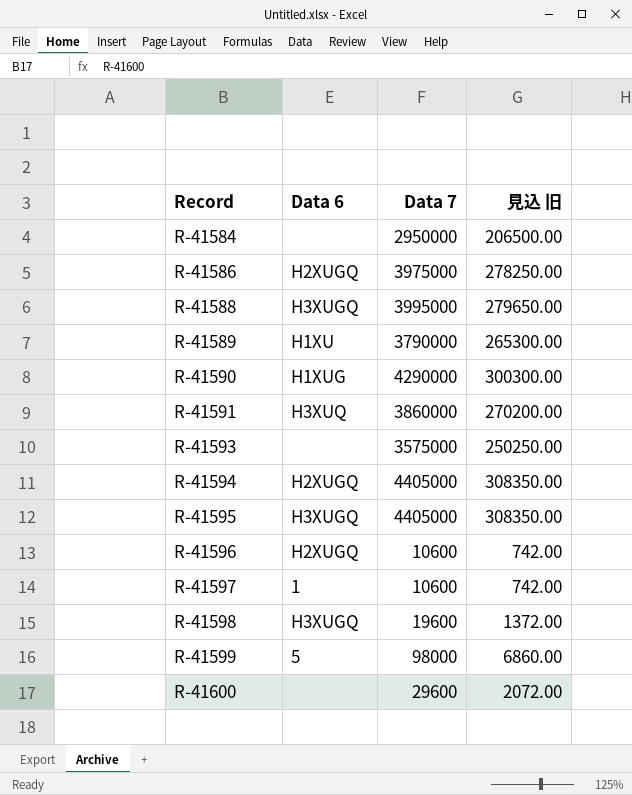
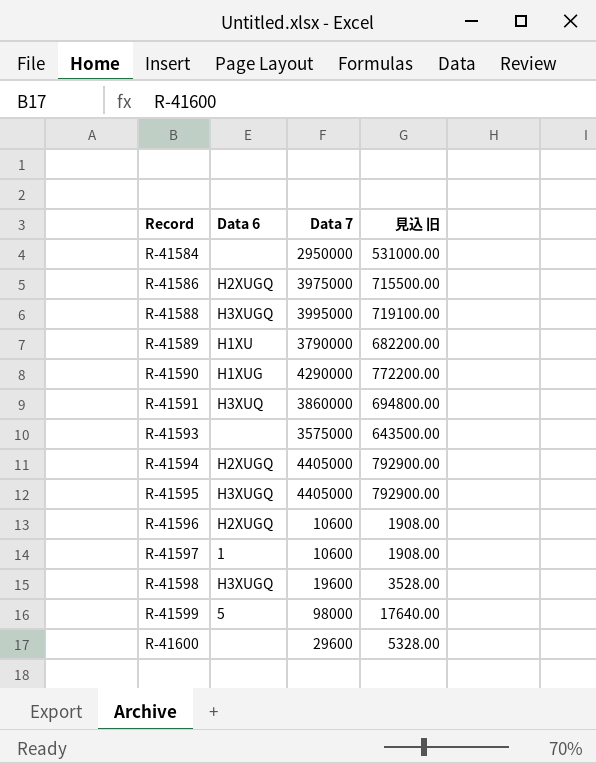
column 見込 旧 | formula: [Data 7] * 0.07 -> [Data 7] * 0.18

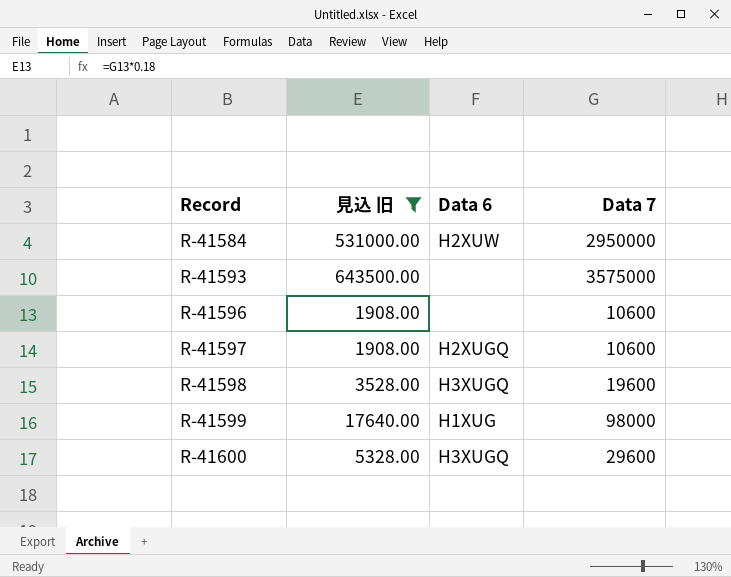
filter: none -> 見込 旧 <= 643500.00
column 見込 旧 | position: 4 -> 2
R-41584 | Data 6: none -> H2XUW
R-41596 | Data 6: H2XUGQ -> none
R-41597 | Data 6: 1 -> H2XUGQ
R-41599 | Data 6: 5 -> H1XUG
R-41600 | Data 6: none -> H3XUGQ

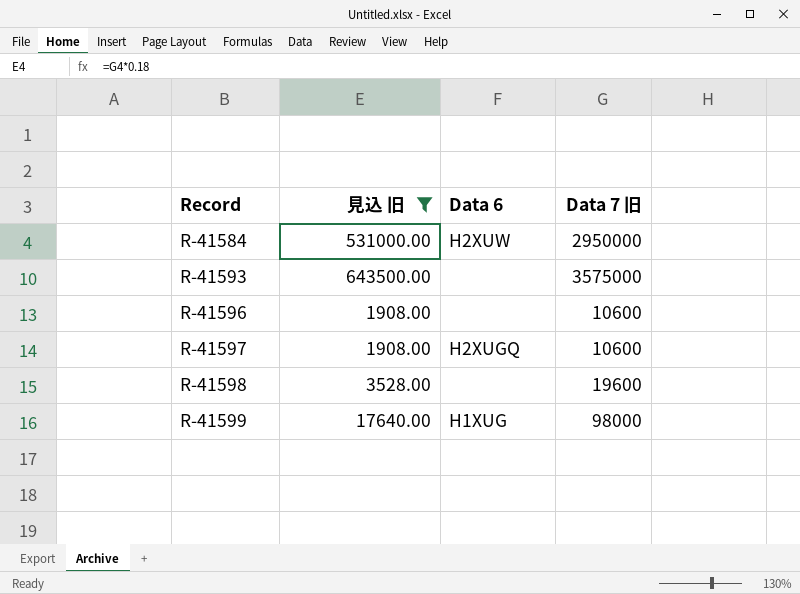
column name: Data 7 -> Data 7 旧
row R-41600: 5328.00 | H3XUGQ | 29600 -> none
R-41598 | Data 6: H3XUGQ -> none

